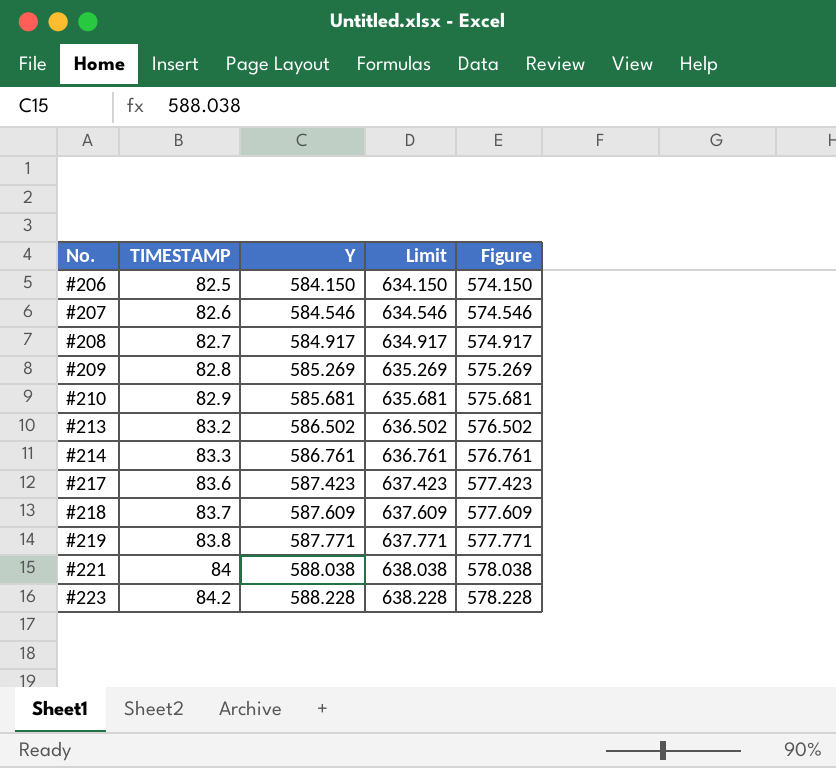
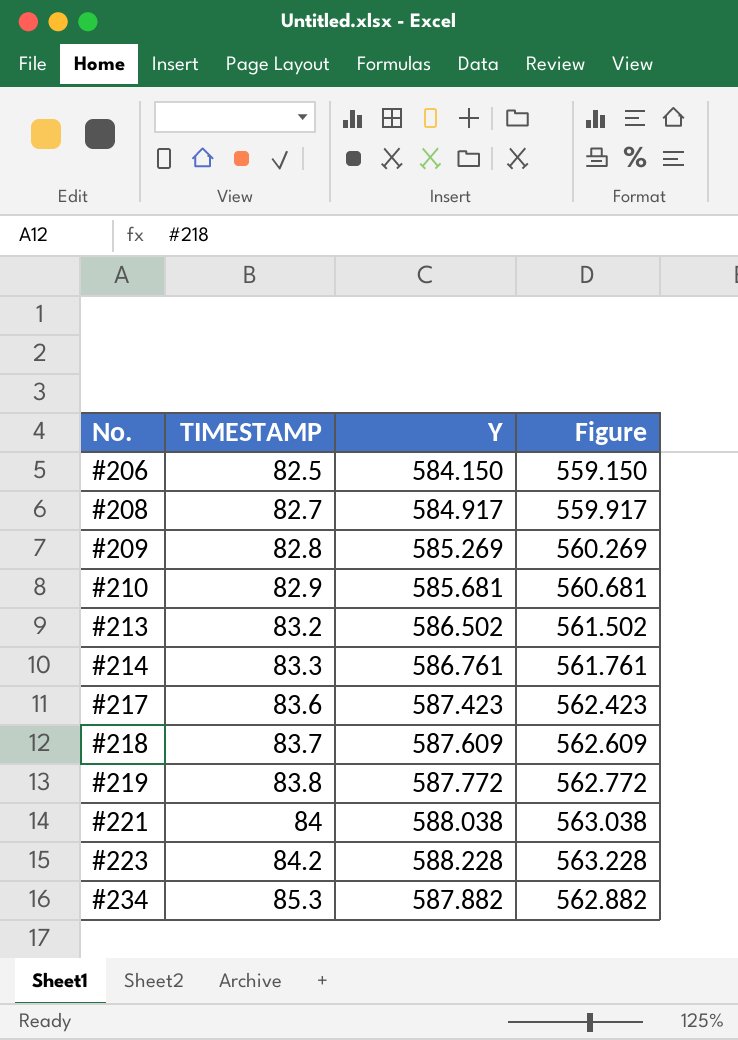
column Limit | formula: [Y] + 50 -> none
column Figure | formula: [Y] - 10 -> [Y] - 25
row #207: 82.6 | 584.546 | 634.546 | 574.546 -> none
#219 | Y: 587.771 -> 587.772
row #234: none -> 85.3 | 587.882 | 562.882

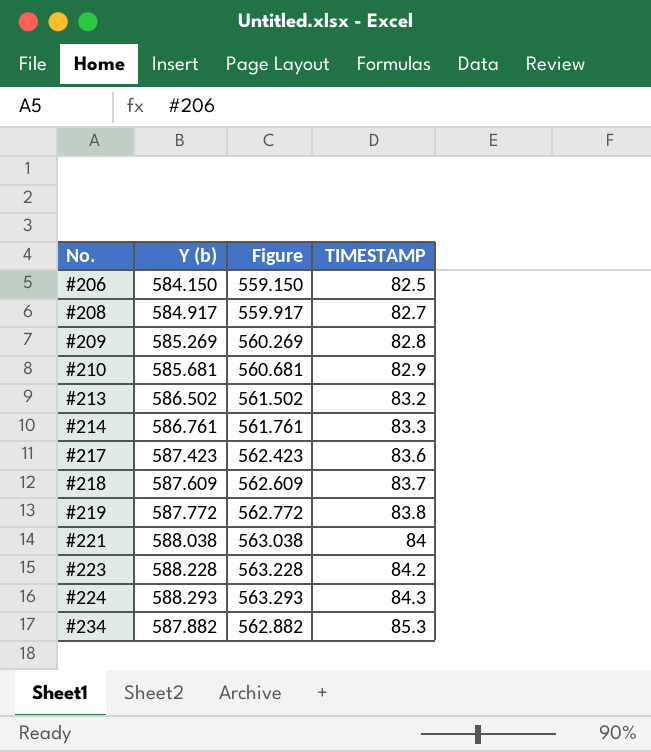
column name: Y -> Y (b)
column TIMESTAMP | position: 2 -> 4
row #224: none -> 588.293 | 563.293 | 84.3

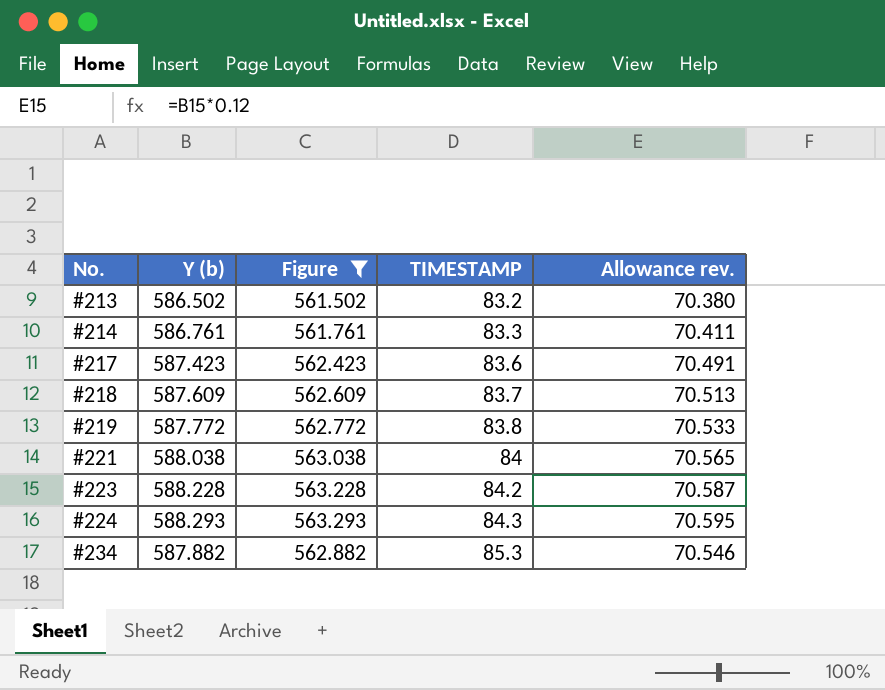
filter: none -> Figure >= 561.502
column Allowance rev. | formula: none -> [Y (b)] * 0.12

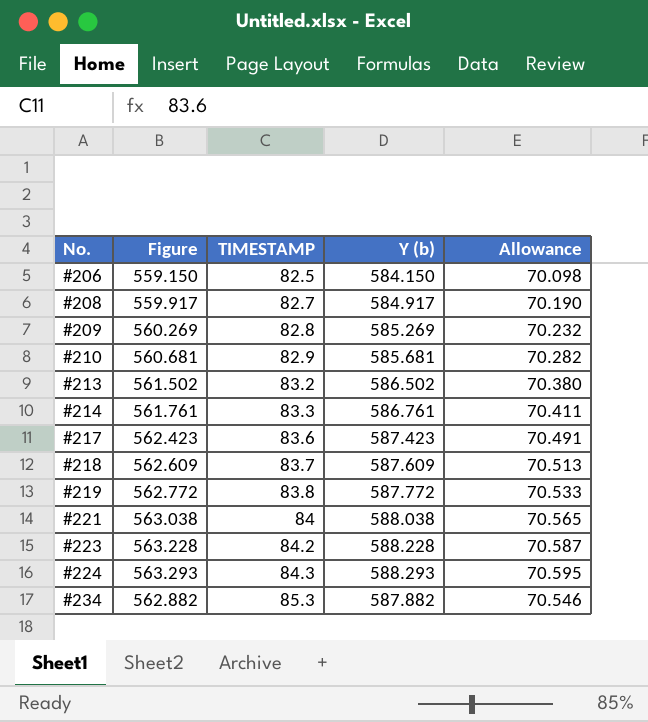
filter: Figure >= 561.502 -> none
column Y (b) | position: 2 -> 4
column name: Allowance rev. -> Allowance

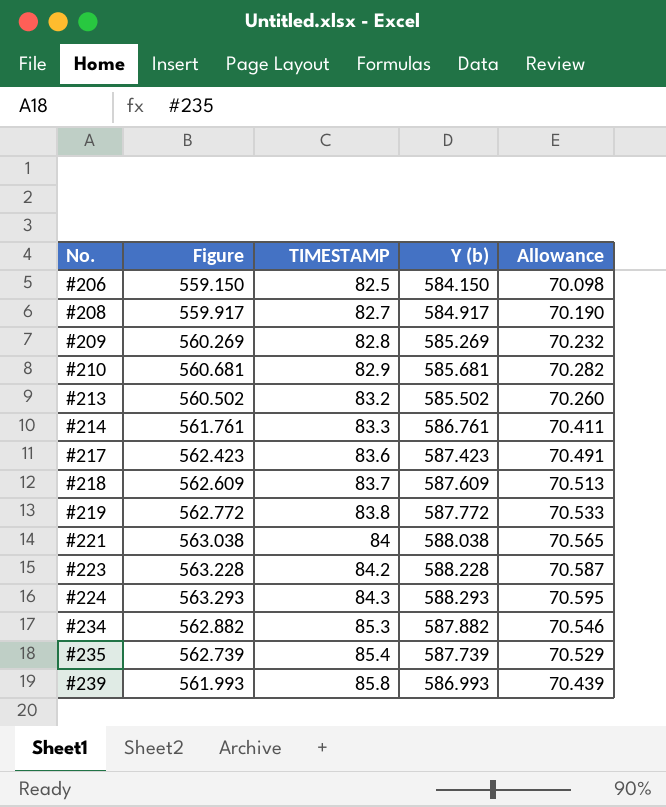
#213 | Figure: 561.502 -> 560.502
#213 | Y (b): 586.502 -> 585.502
#213 | Allowance: 70.380 -> 70.260
row #235: none -> 562.739 | 85.4 | 587.739 | 70.529
row #239: none -> 561.993 | 85.8 | 586.993 | 70.439

